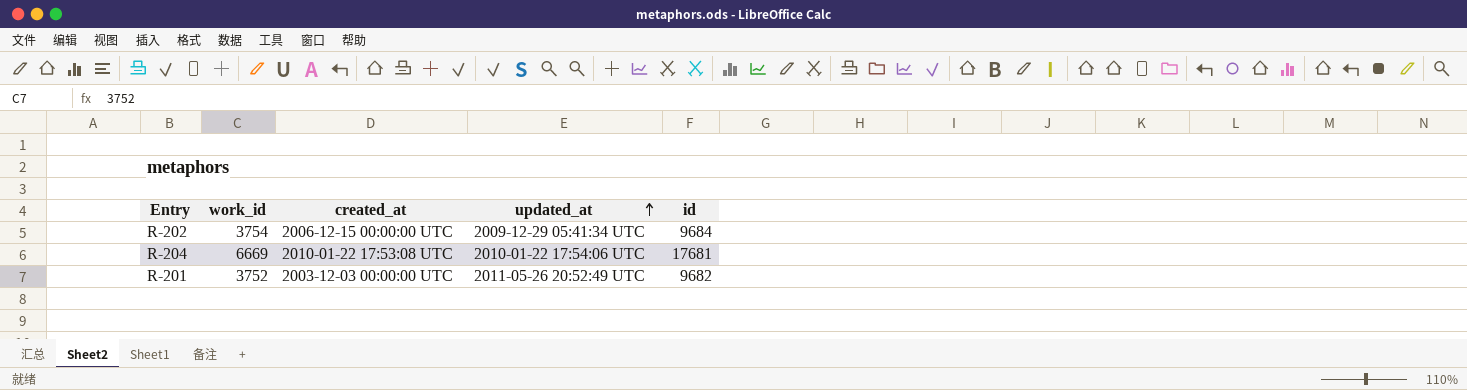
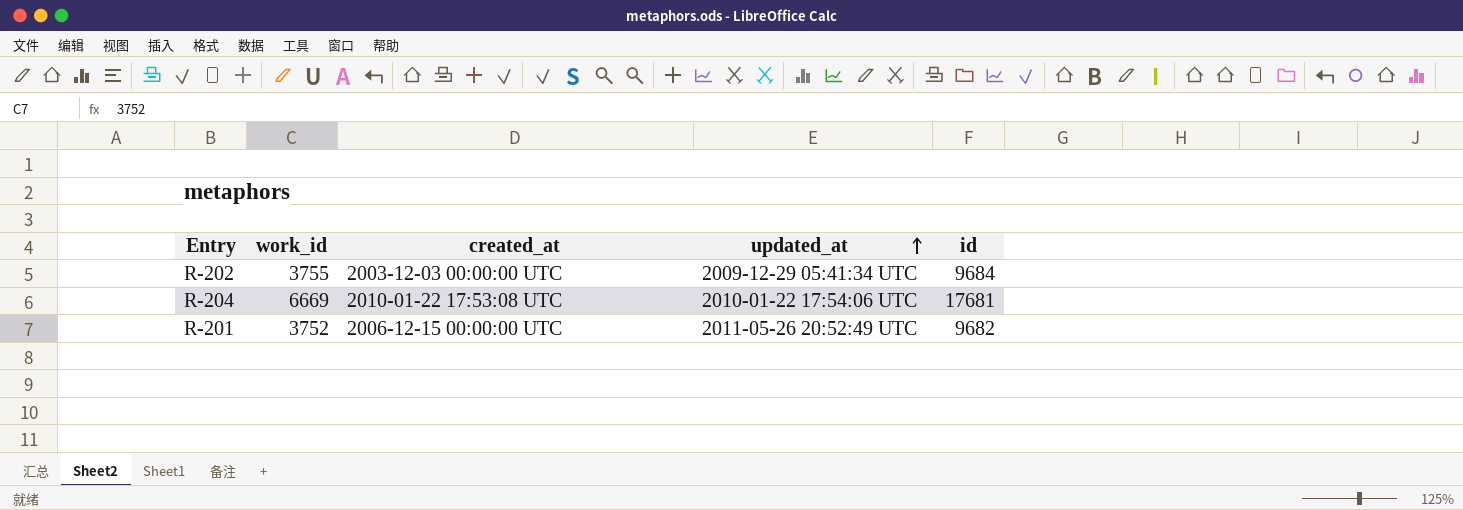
R-202 | work_id: 3754 -> 3755
R-202 | created_at: 2006-12-15 00:00:00 UTC -> 2003-12-03 00:00:00 UTC
R-201 | created_at: 2003-12-03 00:00:00 UTC -> 2006-12-15 00:00:00 UTC

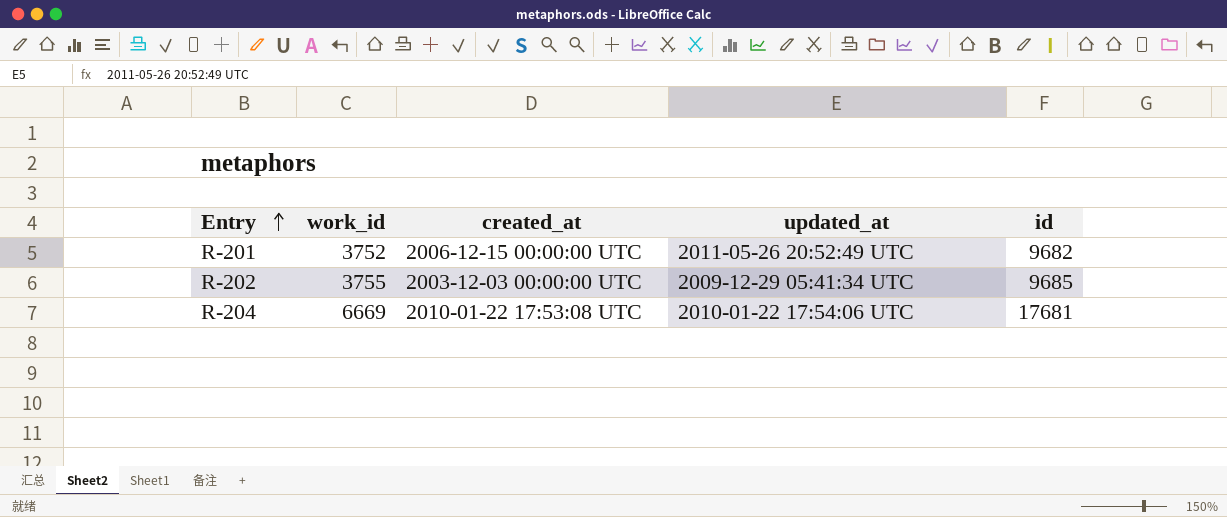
row order: updated_at ascending -> Entry ascending
R-202 | id: 9684 -> 9685

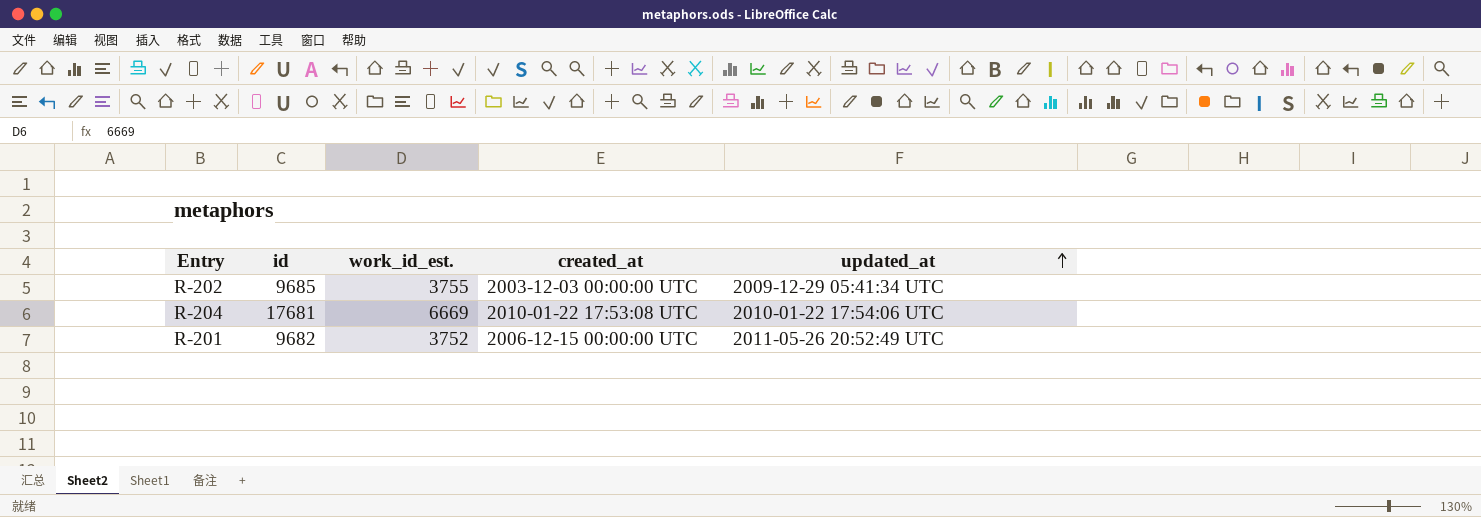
row order: Entry ascending -> updated_at ascending
column id | position: 5 -> 2
column name: work_id -> work_id_est.

